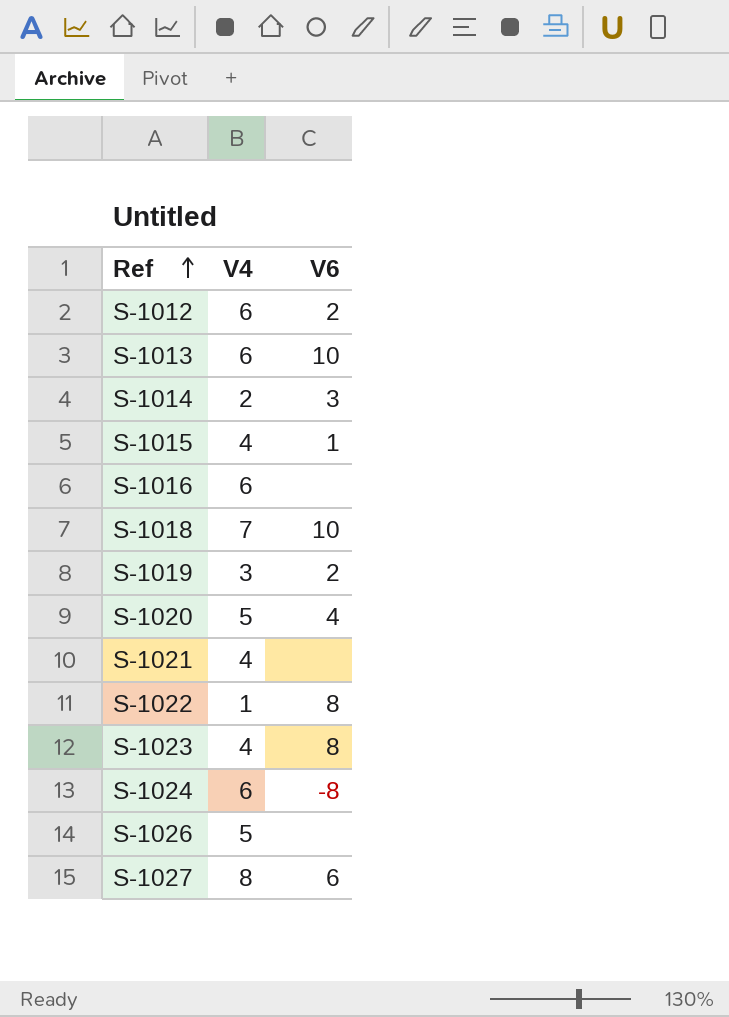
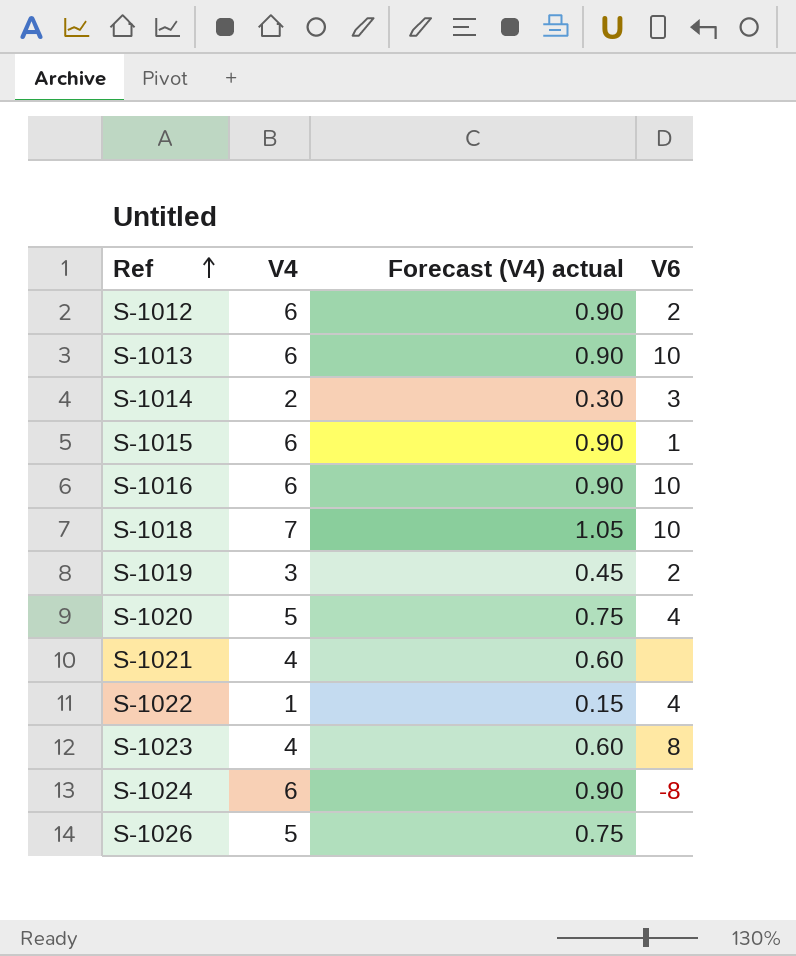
column Forecast (V4) actual | formula: none -> [V4] * 0.15
row S-1027: 8 | 6 -> none
S-1015 | V4: 4 -> 6
S-1016 | V6: none -> 10
S-1022 | V6: 8 -> 4

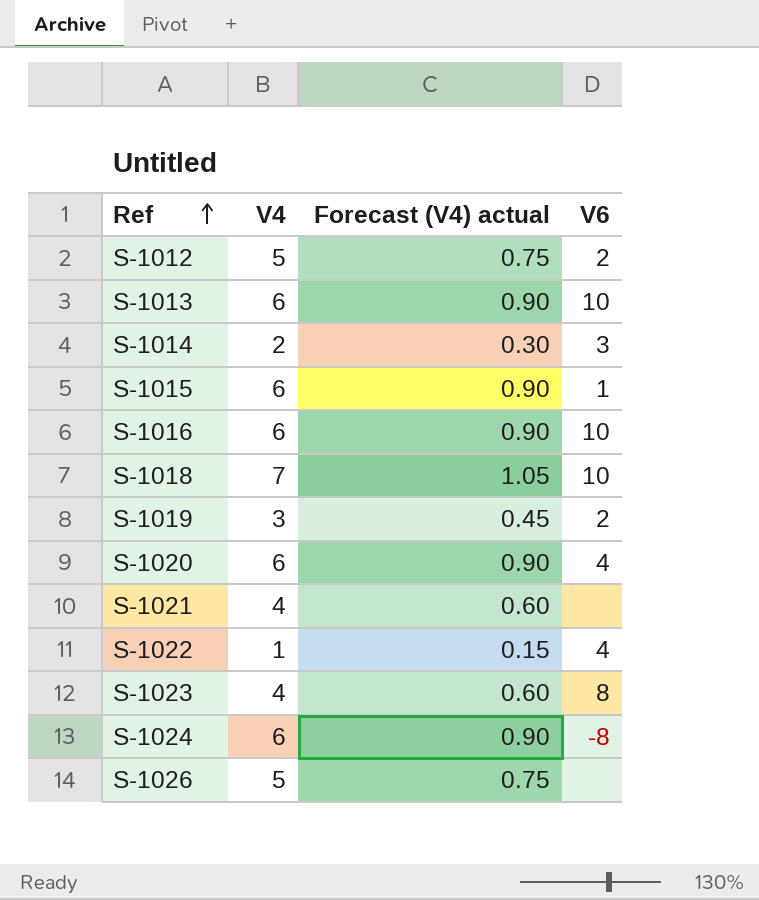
S-1012 | V4: 6 -> 5
S-1012 | Forecast (V4) actual: 0.90 -> 0.75
S-1020 | V4: 5 -> 6
S-1020 | Forecast (V4) actual: 0.75 -> 0.90

